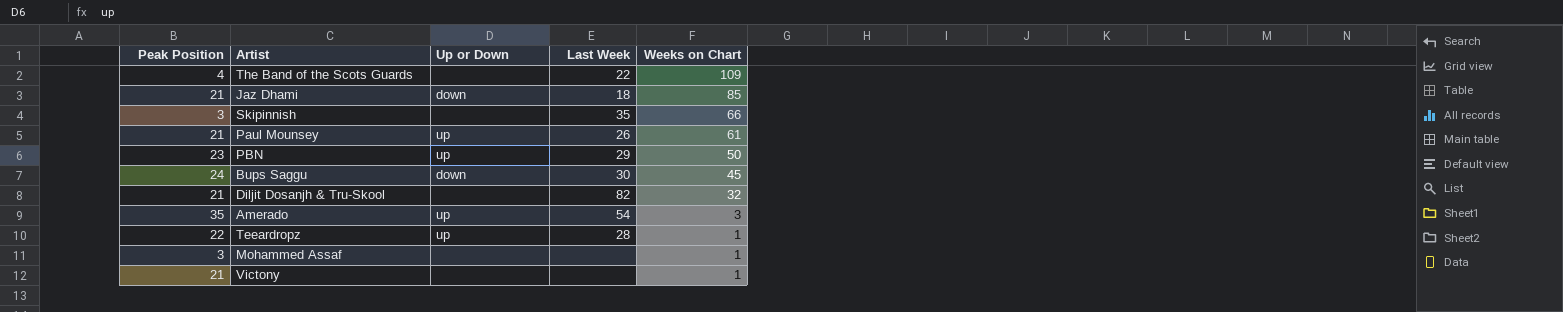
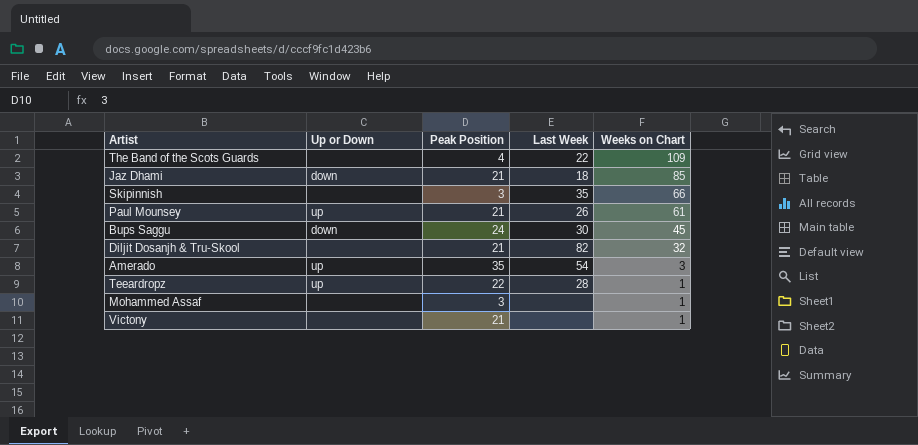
column Peak Position | position: 1 -> 3
row PBN: 23 | up | 29 | 50 -> none

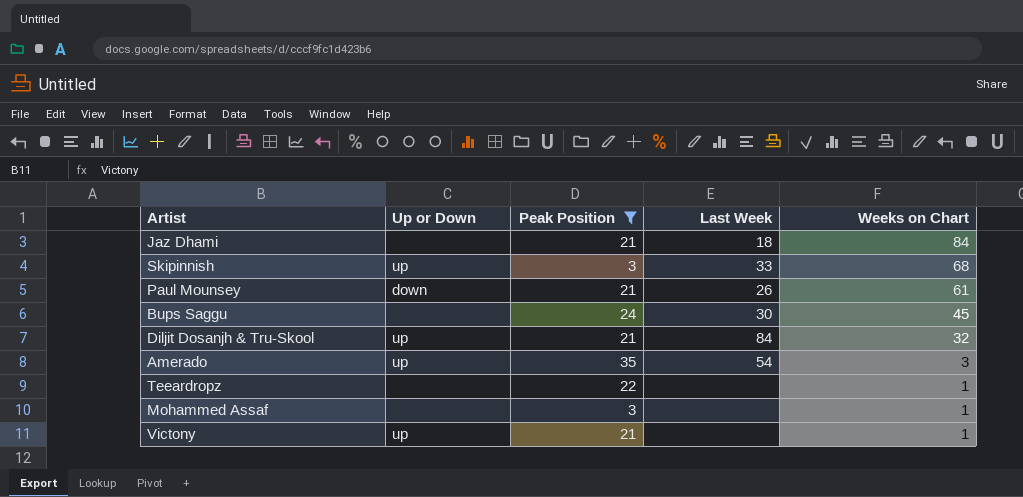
filter: none -> Peak Position != 4
Jaz Dhami | Up or Down: down -> none
Jaz Dhami | Weeks on Chart: 85 -> 84
Skipinnish | Up or Down: none -> up
Skipinnish | Last Week: 35 -> 33
Skipinnish | Weeks on Chart: 66 -> 68
Paul Mounsey | Up or Down: up -> down
Bups Saggu | Up or Down: down -> none
Diljit Dosanjh & Tru-Skool | Up or Down: none -> up
Diljit Dosanjh & Tru-Skool | Last Week: 82 -> 84
Teeardropz | Up or Down: up -> none
Teeardropz | Last Week: 28 -> none
Victony | Up or Down: none -> up

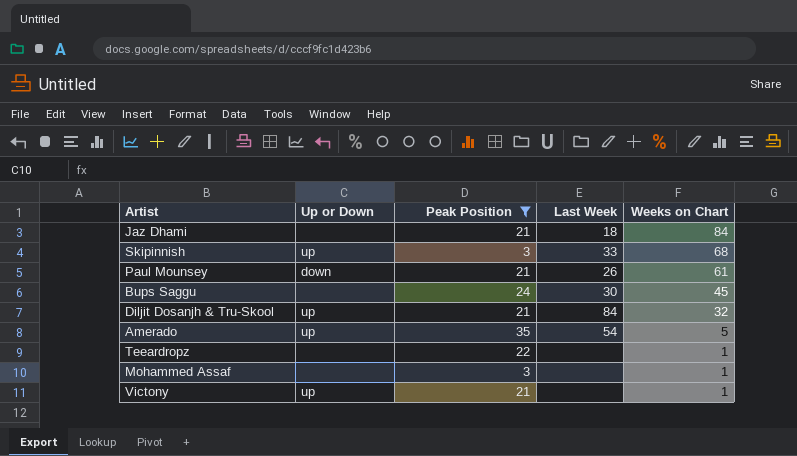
Amerado | Weeks on Chart: 3 -> 5

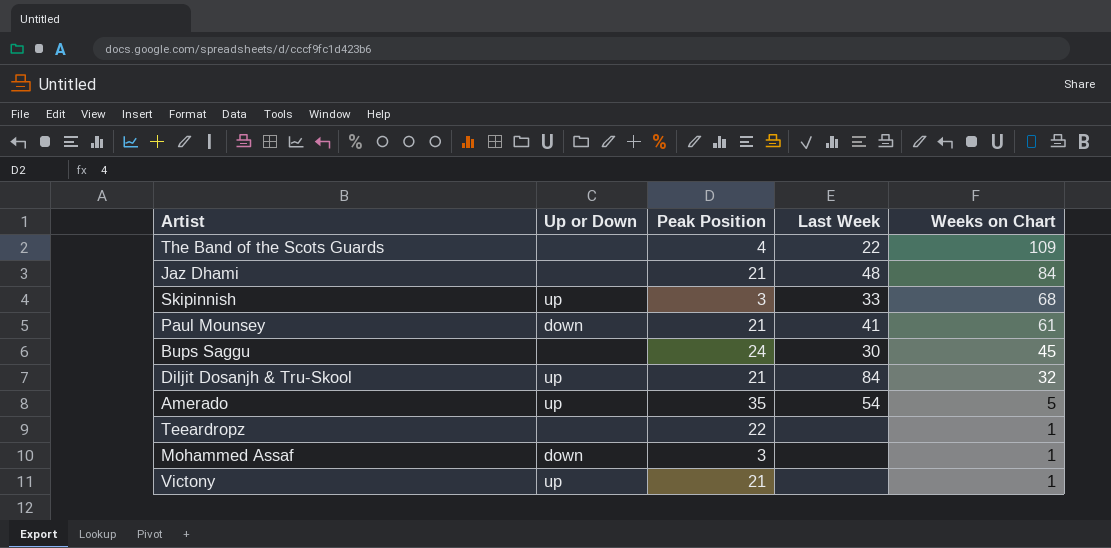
filter: Peak Position != 4 -> none
Jaz Dhami | Last Week: 18 -> 48
Paul Mounsey | Last Week: 26 -> 41
Mohammed Assaf | Up or Down: none -> down

